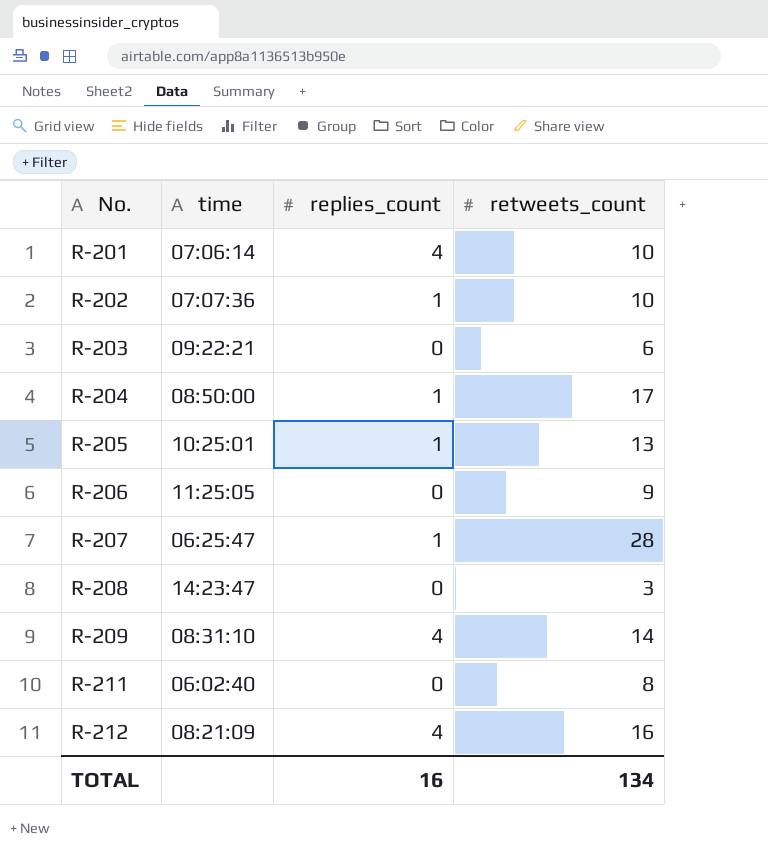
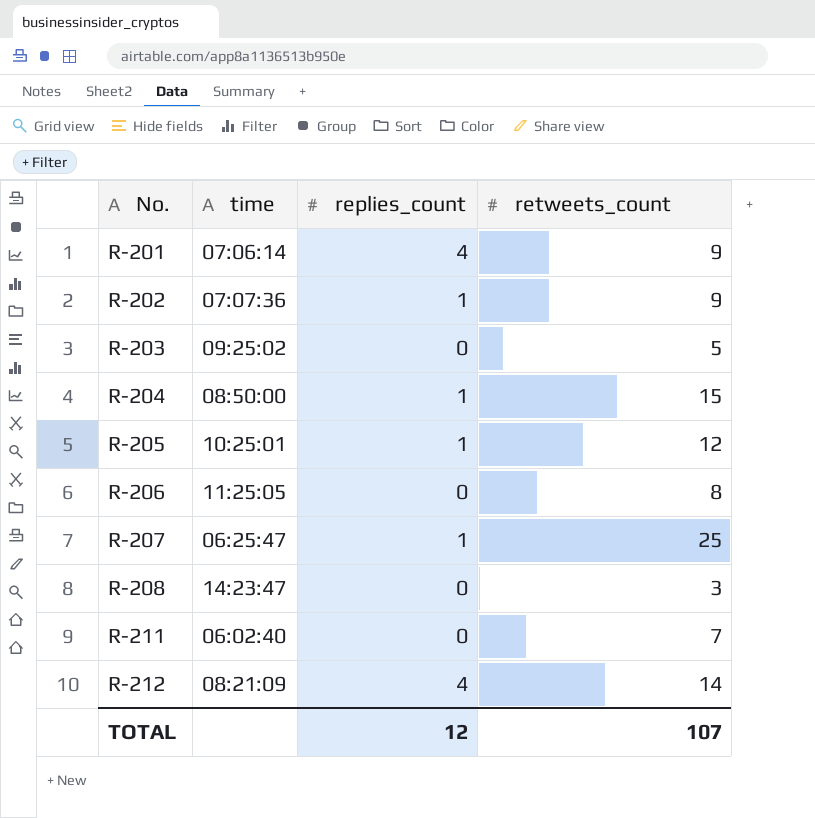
row R-209: 08:31:10 | 4 | 14 -> none
R-201 | retweets_count: 10 -> 9
R-202 | retweets_count: 10 -> 9
R-203 | time: 09:22:21 -> 09:25:02
R-203 | retweets_count: 6 -> 5
R-204 | retweets_count: 17 -> 15
R-205 | retweets_count: 13 -> 12
R-206 | retweets_count: 9 -> 8
R-207 | retweets_count: 28 -> 25
R-211 | retweets_count: 8 -> 7
R-212 | retweets_count: 16 -> 14
TOTAL | replies_count: 16 -> 12
TOTAL | retweets_count: 134 -> 107

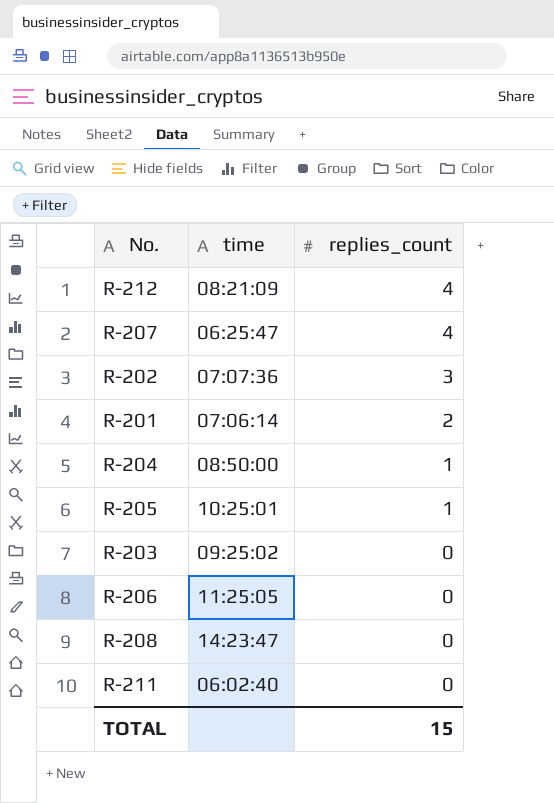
row order: No. ascending -> replies_count descending
column retweets_count | position: 4 -> none
R-207 | replies_count: 1 -> 4
R-202 | replies_count: 1 -> 3
R-201 | replies_count: 4 -> 2
TOTAL | replies_count: 12 -> 15

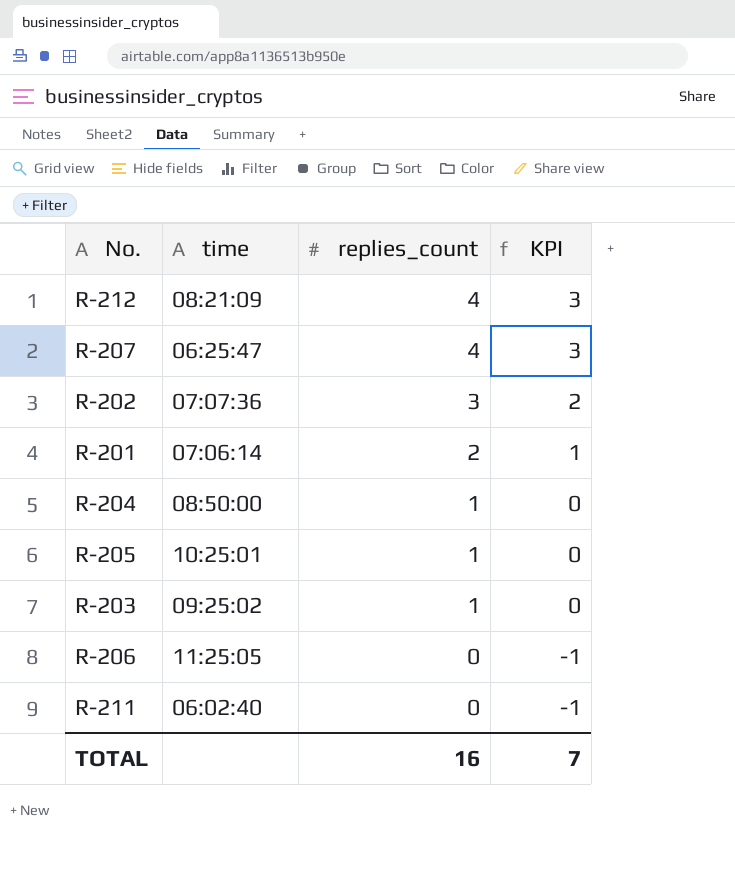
column KPI | formula: none -> [replies_count] - 1
row R-208: 14:23:47 | 0 -> none
R-203 | replies_count: 0 -> 1
TOTAL | replies_count: 15 -> 16

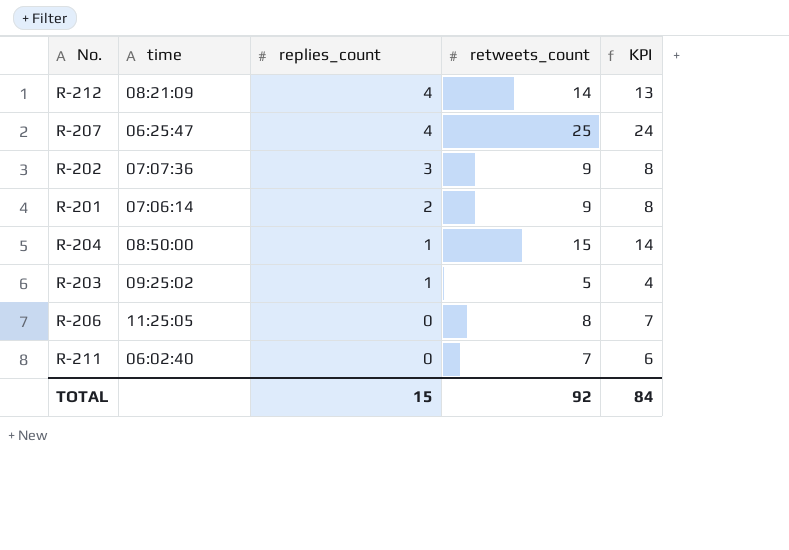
column retweets_count | position: none -> 4
column KPI | formula: [replies_count] - 1 -> [retweets_count] - 1
row R-205: 10:25:01 | 1 | 0 -> none
TOTAL | replies_count: 16 -> 15
TOTAL | KPI: 7 -> 84

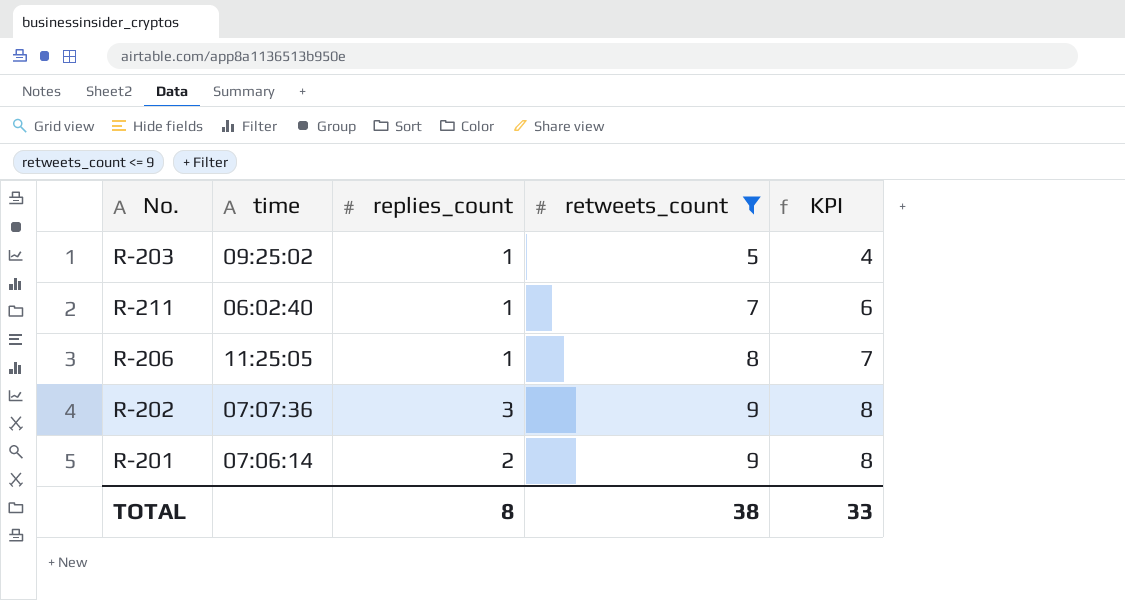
filter: none -> retweets_count <= 9
row order: replies_count descending -> retweets_count ascending
R-211 | replies_count: 0 -> 1
R-206 | replies_count: 0 -> 1
TOTAL | replies_count: 15 -> 8
TOTAL | retweets_count: 92 -> 38
TOTAL | KPI: 84 -> 33

